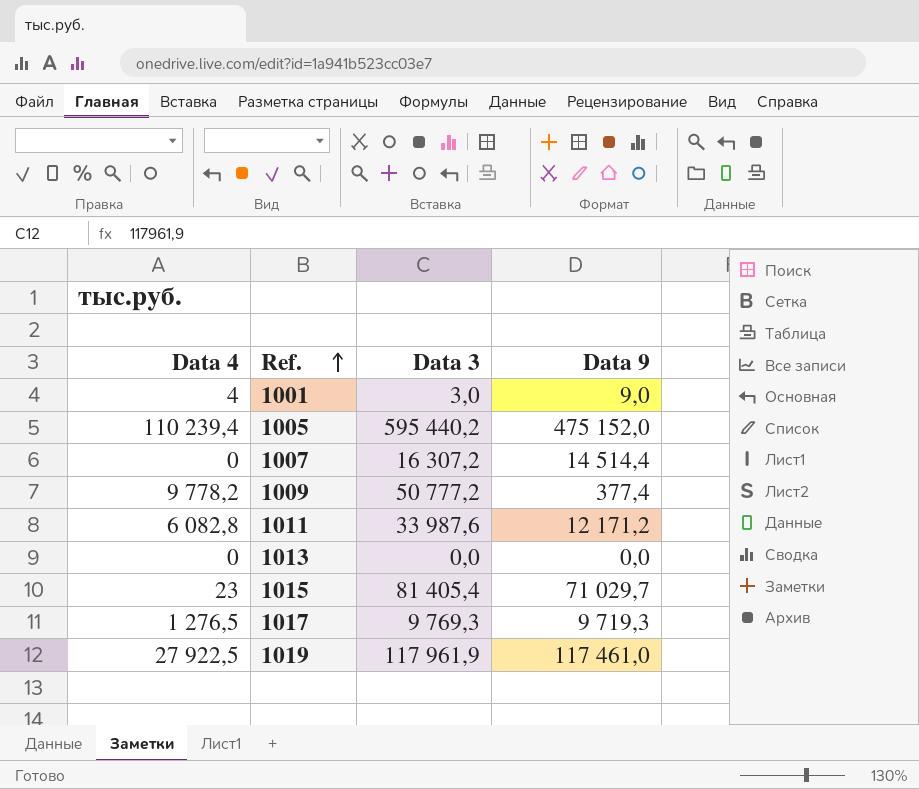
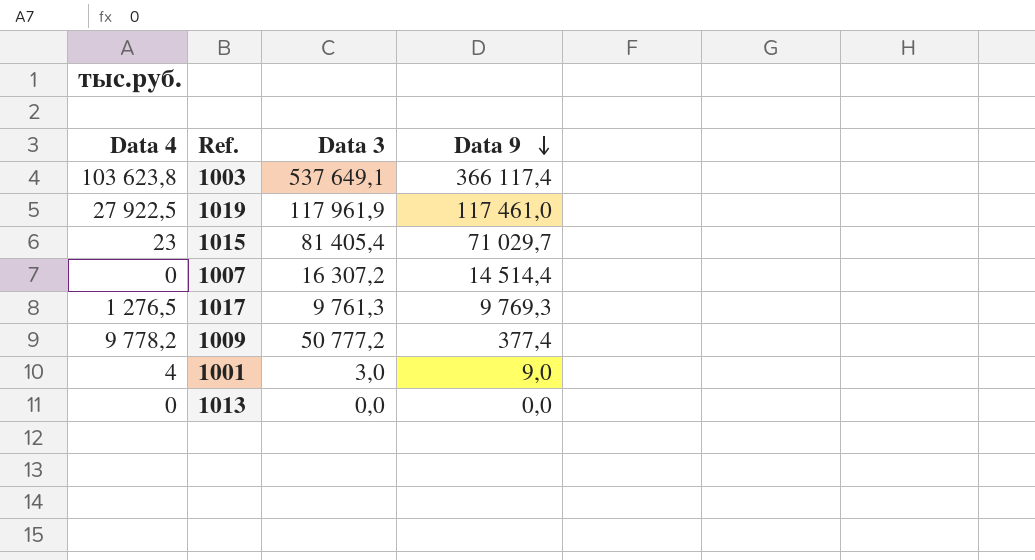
row order: Ref. ascending -> Data 9 descending
row 1005: 110 239,4 | 595 440,2 | 475 152,0 -> none
row 1011: 6 082,8 | 33 987,6 | 12 171,2 -> none
row 1003: none -> 103 623,8 | 537 649,1 | 366 117,4
1017 | Data 3: 9 769,3 -> 9 761,3
1017 | Data 9: 9 719,3 -> 9 769,3

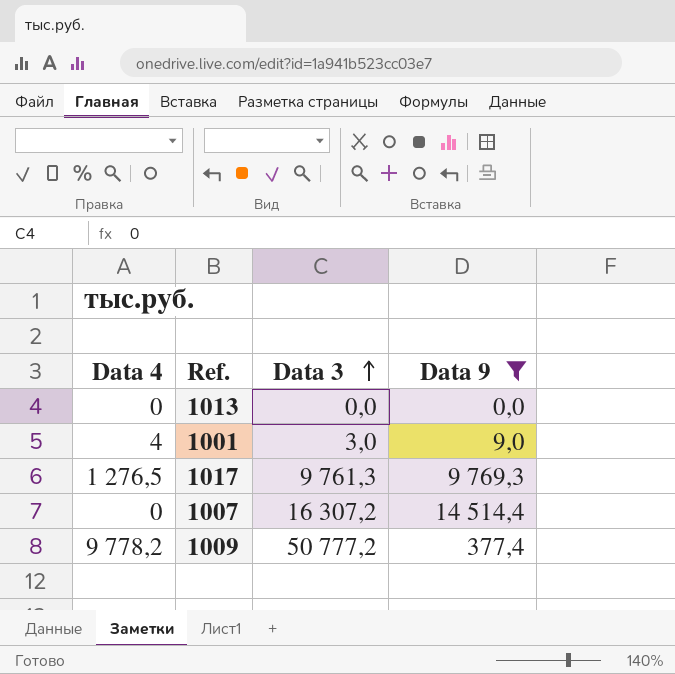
filter: none -> Data 9 <= 14 514,4
row order: Data 9 descending -> Data 3 ascending

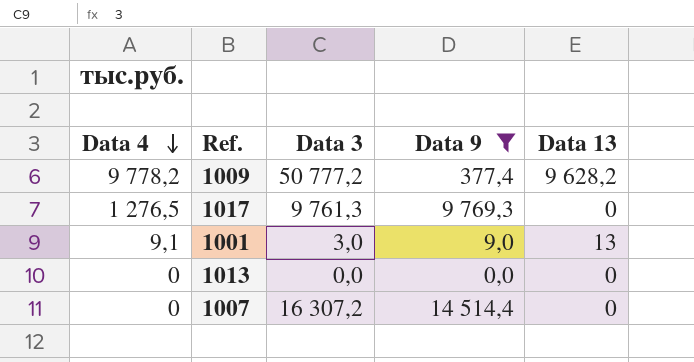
row order: Data 3 ascending -> Data 4 descending
column Data 13 | position: none -> 5
1001 | Data 4: 4 -> 9,1

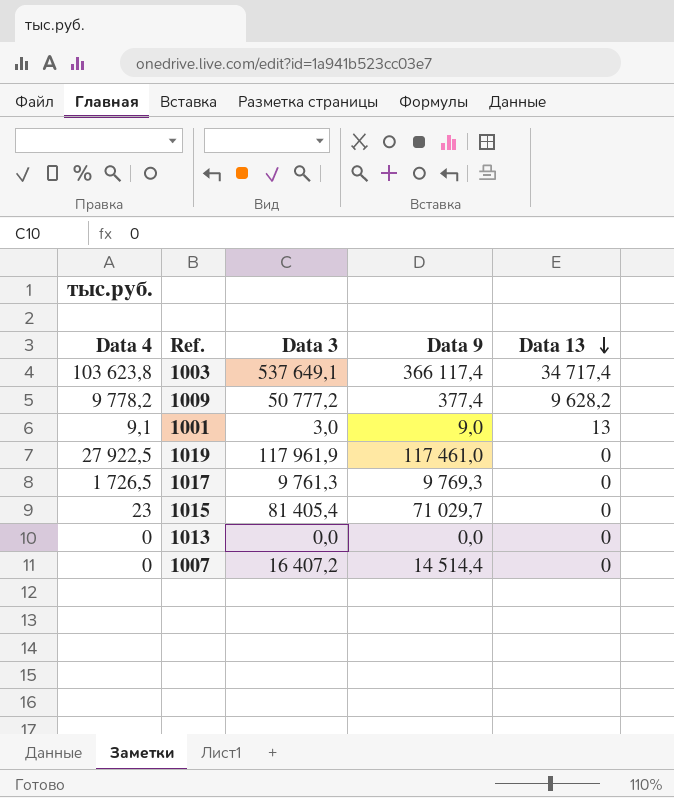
filter: Data 9 <= 14 514,4 -> none
row order: Data 4 descending -> Data 13 descending
1017 | Data 4: 1 276,5 -> 1 726,5
1007 | Data 3: 16 307,2 -> 16 407,2

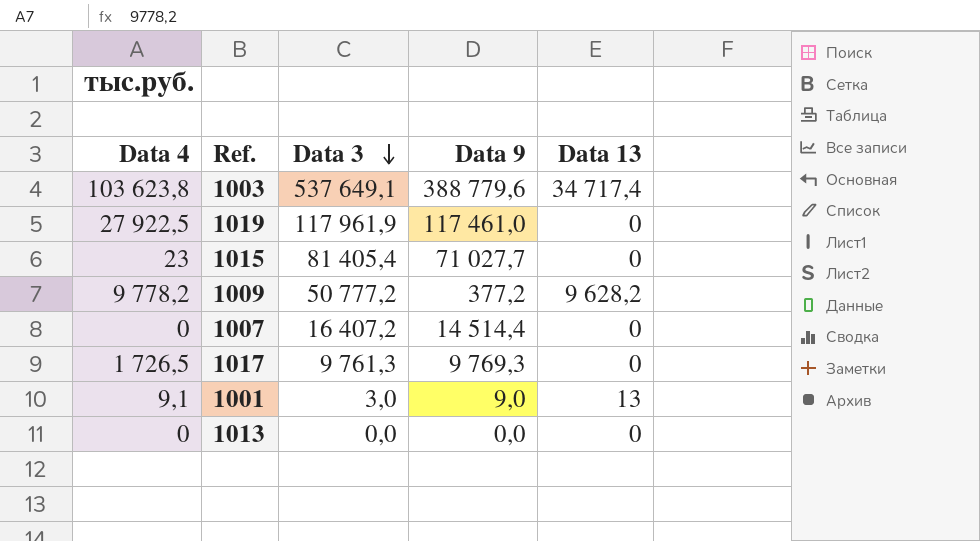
row order: Data 13 descending -> Data 3 descending
1003 | Data 9: 366 117,4 -> 388 779,6
1015 | Data 9: 71 029,7 -> 71 027,7
1009 | Data 9: 377,4 -> 377,2

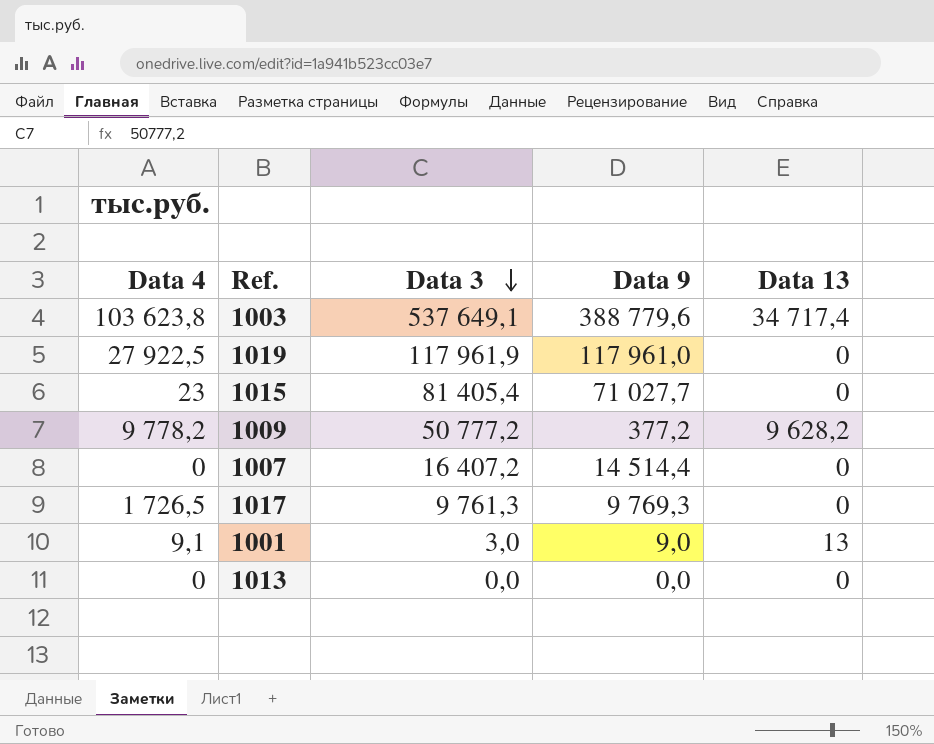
1019 | Data 9: 117 461,0 -> 117 961,0

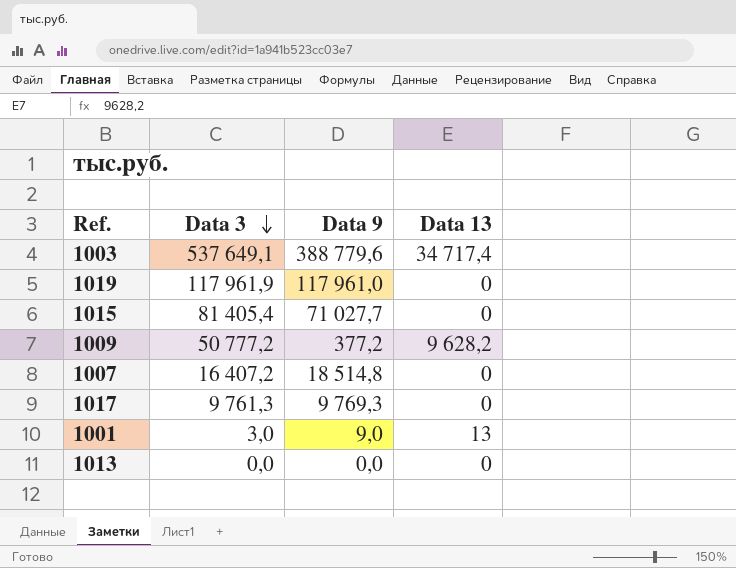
column Data 4 | position: 1 -> none
1007 | Data 9: 14 514,4 -> 18 514,8

